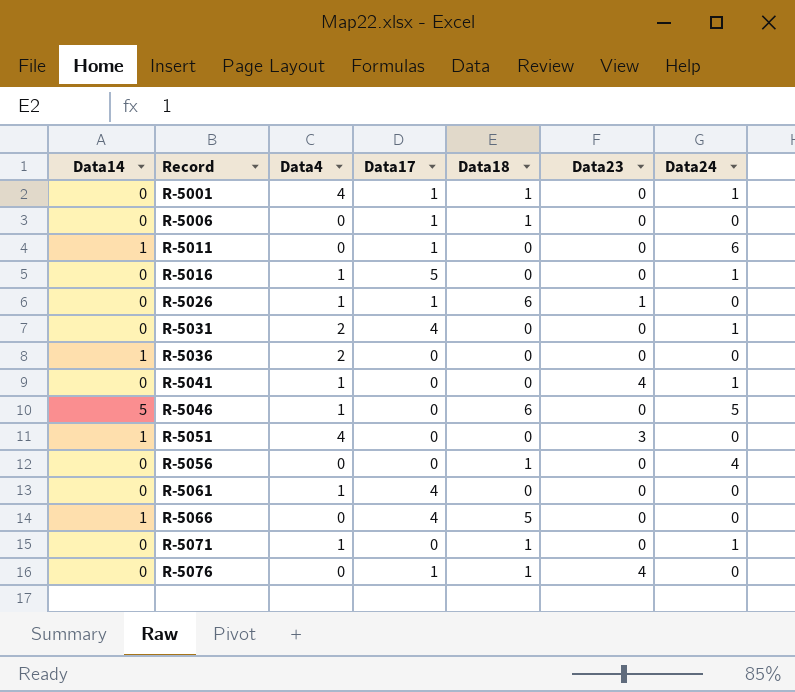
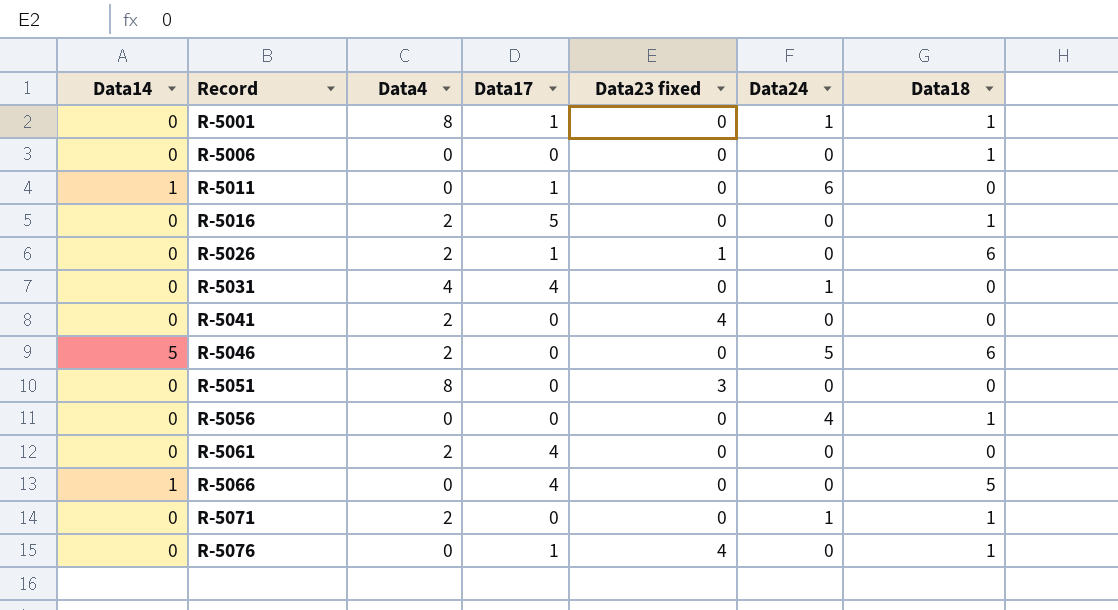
column name: Data23 -> Data23 fixed
column Data18 | position: 5 -> 7
row R-5036: 1 | 2 | 0 | 0 | 0 | 0 -> none
R-5001 | Data4: 4 -> 8
R-5006 | Data17: 1 -> 0
R-5016 | Data4: 1 -> 2
R-5016 | Data24: 1 -> 0
R-5016 | Data18: 0 -> 1
R-5026 | Data4: 1 -> 2
R-5031 | Data4: 2 -> 4
R-5041 | Data4: 1 -> 2
R-5041 | Data24: 1 -> 0
R-5046 | Data4: 1 -> 2
R-5051 | Data14: 1 -> 0
R-5051 | Data4: 4 -> 8
R-5061 | Data4: 1 -> 2
R-5071 | Data4: 1 -> 2

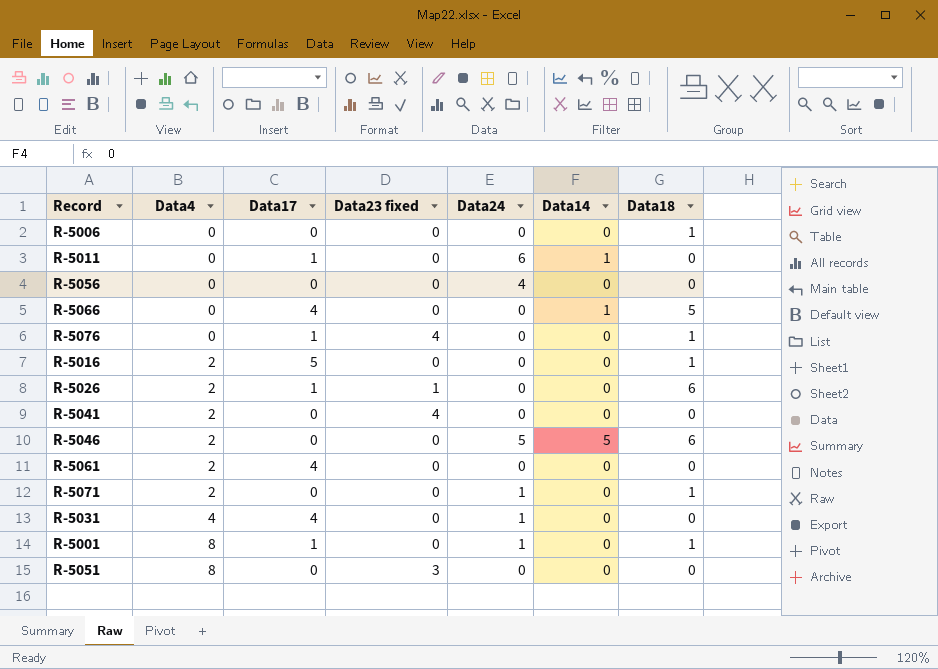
row order: Record ascending -> Data4 ascending
column Data14 | position: 1 -> 6
R-5056 | Data18: 1 -> 0

